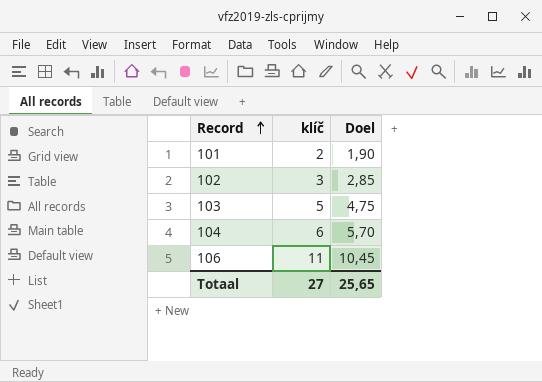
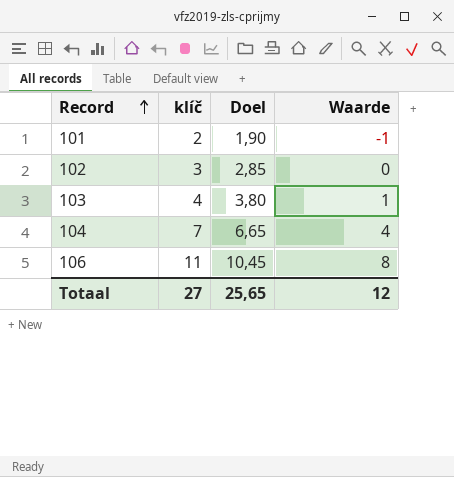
column Waarde | formula: none -> [klíč] - 3
103 | klíč: 5 -> 4
103 | Doel: 4,75 -> 3,80
104 | klíč: 6 -> 7
104 | Doel: 5,70 -> 6,65

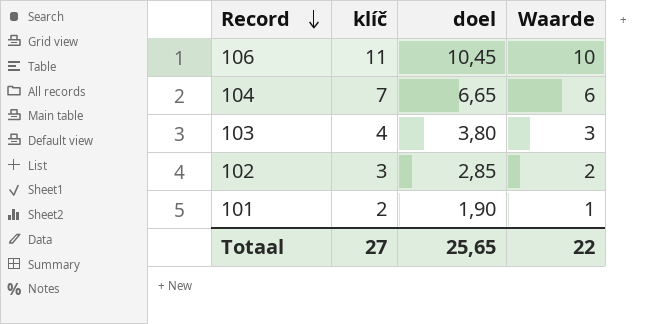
row order: Record ascending -> Record descending
column name: Doel -> doel
column Waarde | formula: [klíč] - 3 -> [klíč] - 1
Totaal | Waarde: 12 -> 22

